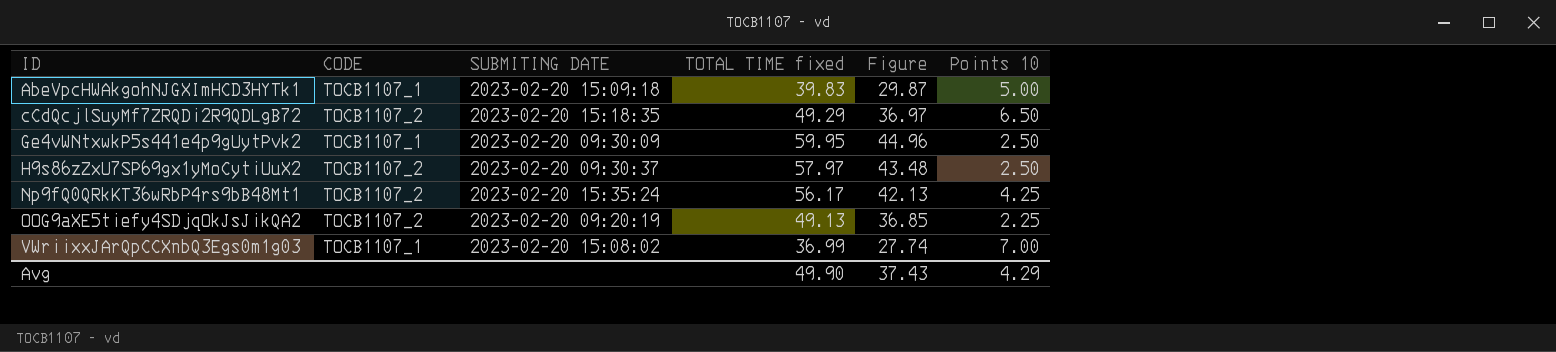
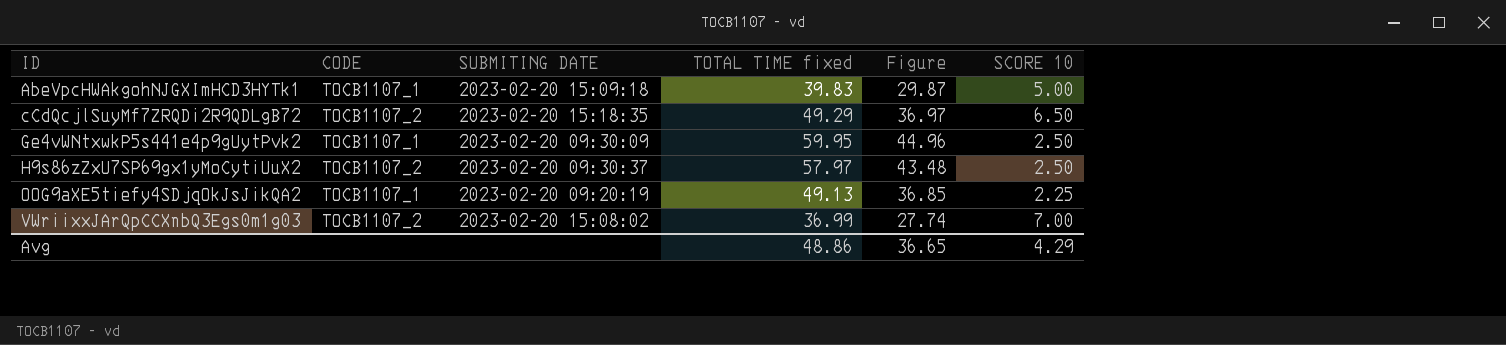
column name: Points 10 -> SCORE 10
row Np9fQ0QRkKT36wRbP4rs9bB48Mt1: TOCB1107_2 | 2023-02-20 15:35:24 | 56.17 | 42.13 | 4.25 -> none
OOG9aXE5tiefy4SDjqOkJsJikQA2 | CODE: TOCB1107_2 -> TOCB1107_1
VWriixxJArQpCCXnbQ3Egs0m1g03 | CODE: TOCB1107_1 -> TOCB1107_2
Avg | TOTAL TIME fixed: 49.90 -> 48.86
Avg | Figure: 37.43 -> 36.65

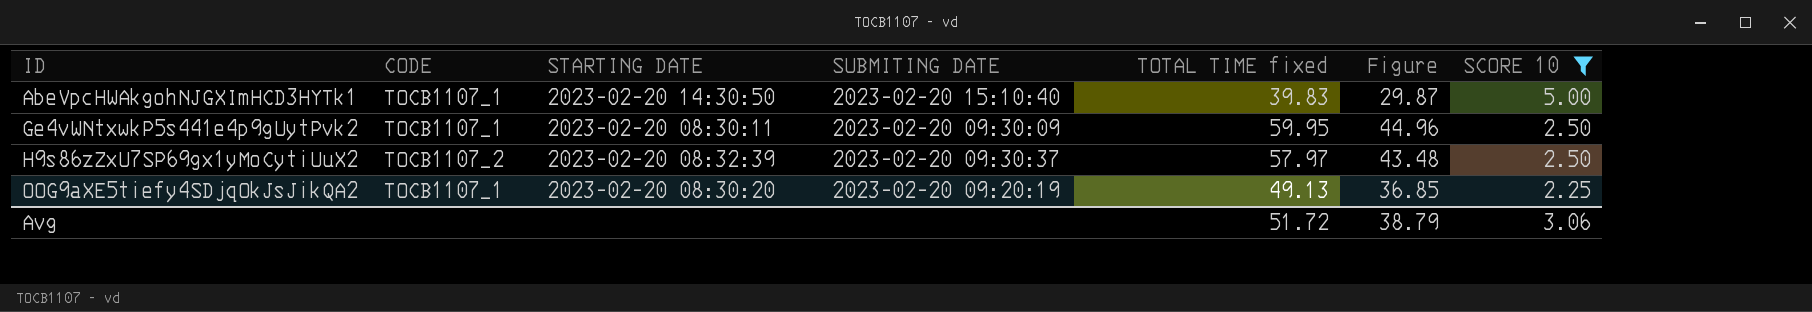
filter: none -> SCORE 10 <= 5.00
column STARTING DATE | position: none -> 3
AbeVpcHWAkgohNJGXImHCD3HYTk1 | SUBMITING DATE: 2023-02-20 15:09:18 -> 2023-02-20 15:10:40
Avg | TOTAL TIME fixed: 48.86 -> 51.72
Avg | Figure: 36.65 -> 38.79
Avg | SCORE 10: 4.29 -> 3.06

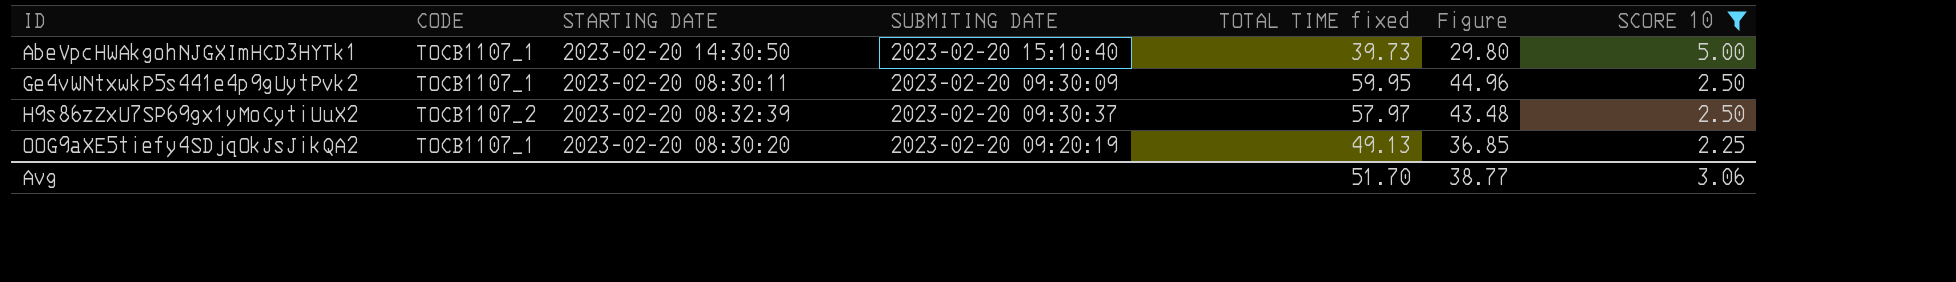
AbeVpcHWAkgohNJGXImHCD3HYTk1 | TOTAL TIME fixed: 39.83 -> 39.73
AbeVpcHWAkgohNJGXImHCD3HYTk1 | Figure: 29.87 -> 29.80
Avg | TOTAL TIME fixed: 51.72 -> 51.70
Avg | Figure: 38.79 -> 38.77

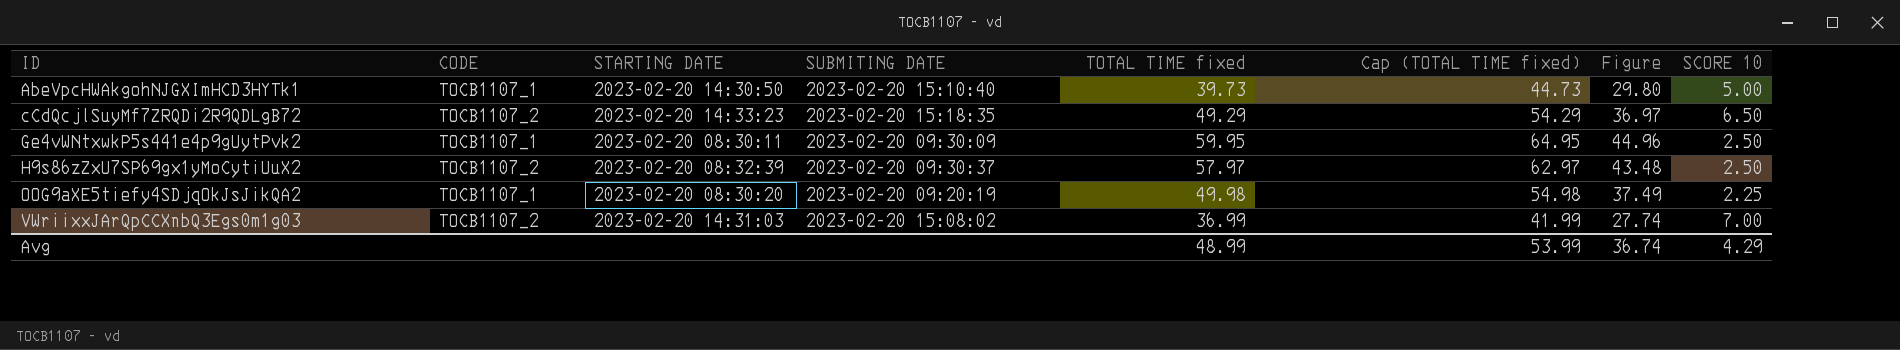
filter: SCORE 10 <= 5.00 -> none
column Cap (TOTAL TIME fixed) | formula: none -> [TOTAL TIME fixed] + 5
OOG9aXE5tiefy4SDjqOkJsJikQA2 | TOTAL TIME fixed: 49.13 -> 49.98
OOG9aXE5tiefy4SDjqOkJsJikQA2 | Figure: 36.85 -> 37.49
Avg | TOTAL TIME fixed: 51.70 -> 48.99
Avg | Figure: 38.77 -> 36.74
Avg | SCORE 10: 3.06 -> 4.29

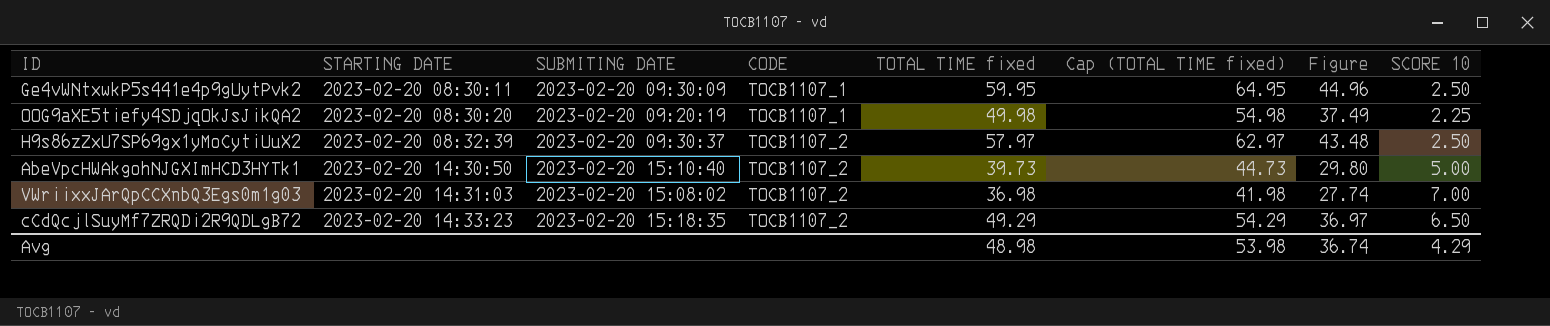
row order: ID ascending -> STARTING DATE ascending
column CODE | position: 2 -> 4
AbeVpcHWAkgohNJGXImHCD3HYTk1 | CODE: TOCB1107_1 -> TOCB1107_2
VWriixxJArQpCCXnbQ3Egs0m1g03 | TOTAL TIME fixed: 36.99 -> 36.98
VWriixxJArQpCCXnbQ3Egs0m1g03 | Cap (TOTAL TIME fixed): 41.99 -> 41.98
Avg | TOTAL TIME fixed: 48.99 -> 48.98
Avg | Cap (TOTAL TIME fixed): 53.99 -> 53.98

